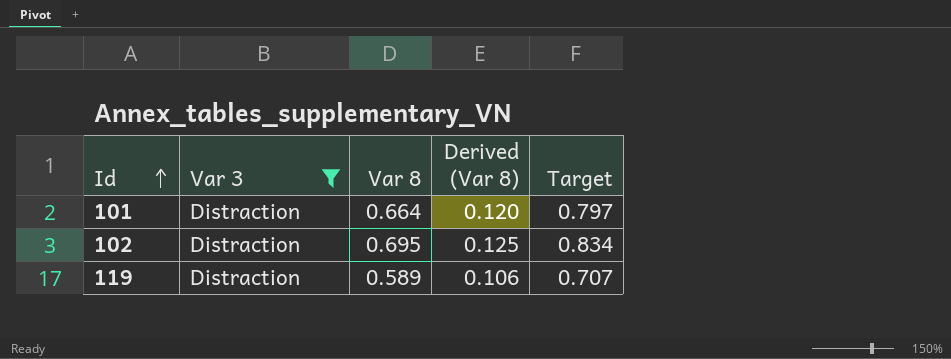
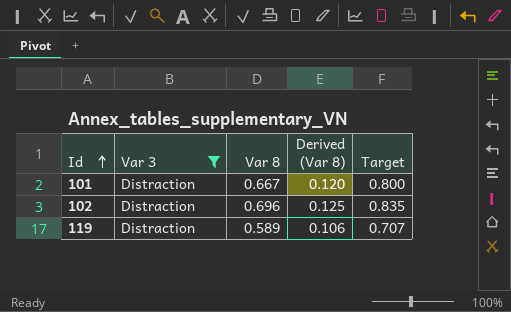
101 | Var 8: 0.664 -> 0.667
101 | Target: 0.797 -> 0.800
102 | Var 8: 0.695 -> 0.696
102 | Target: 0.834 -> 0.835

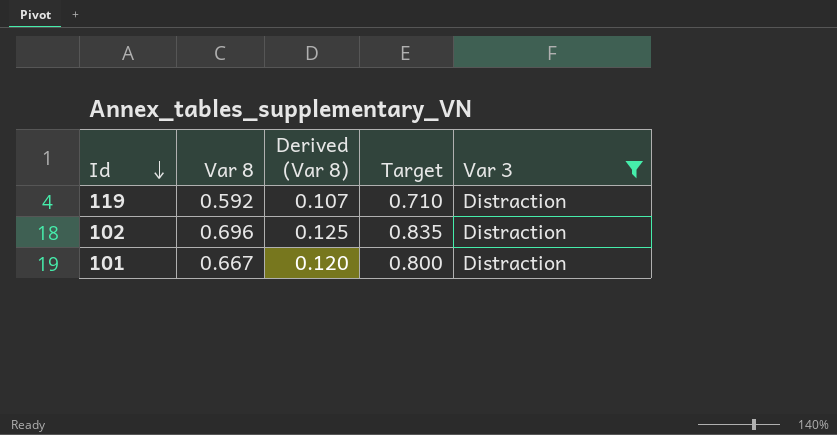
row order: Id ascending -> Id descending
column Var 3 | position: 2 -> 5
119 | Var 8: 0.589 -> 0.592
119 | Derived (Var 8): 0.106 -> 0.107
119 | Target: 0.707 -> 0.710

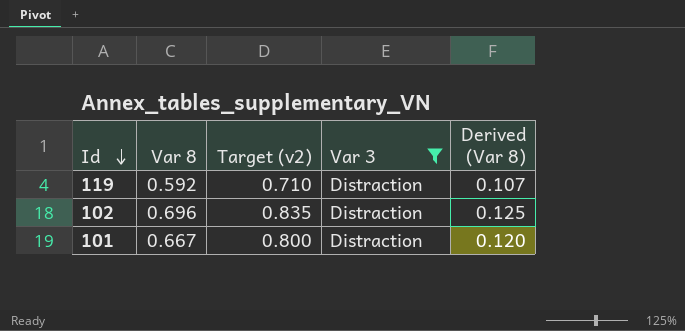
column name: Target -> Target (v2)
column Derived (Var 8) | position: 3 -> 5

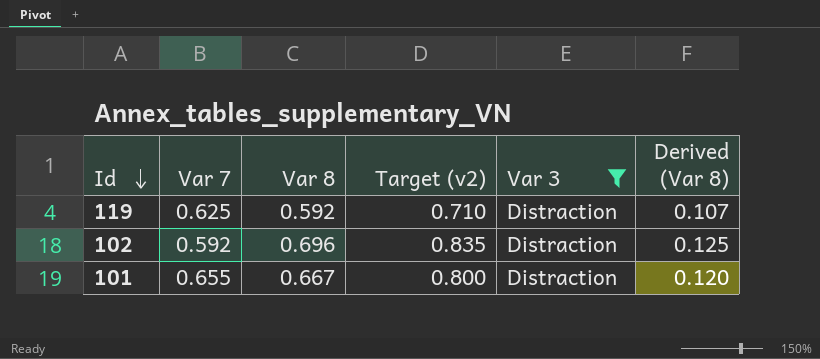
column Var 7 | position: none -> 2

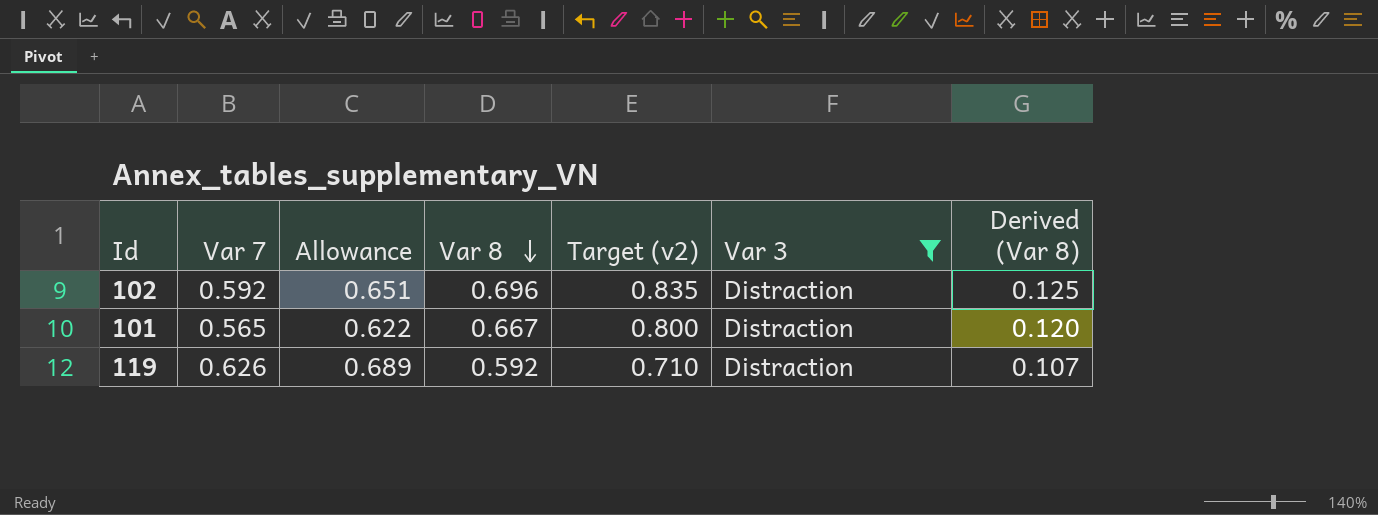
row order: Id descending -> Var 8 descending
column Allowance | formula: none -> [Var 7] * 1.1
101 | Var 7: 0.655 -> 0.565
119 | Var 7: 0.625 -> 0.626

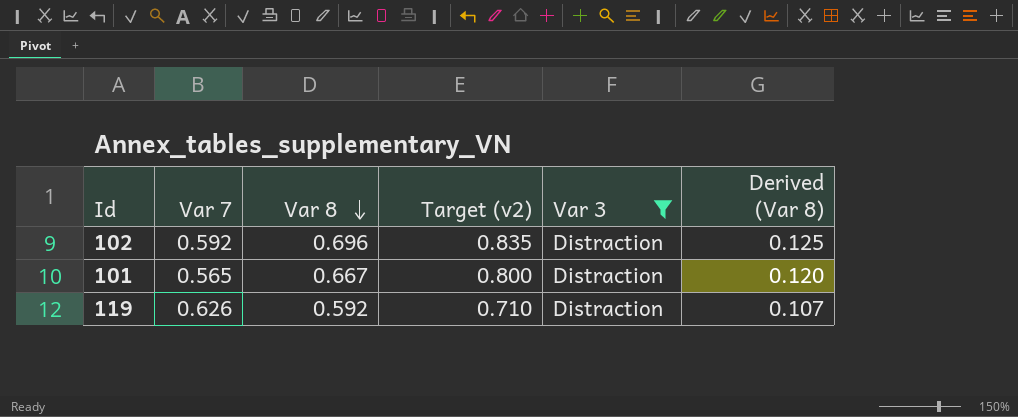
column Allowance | formula: [Var 7] * 1.1 -> none

